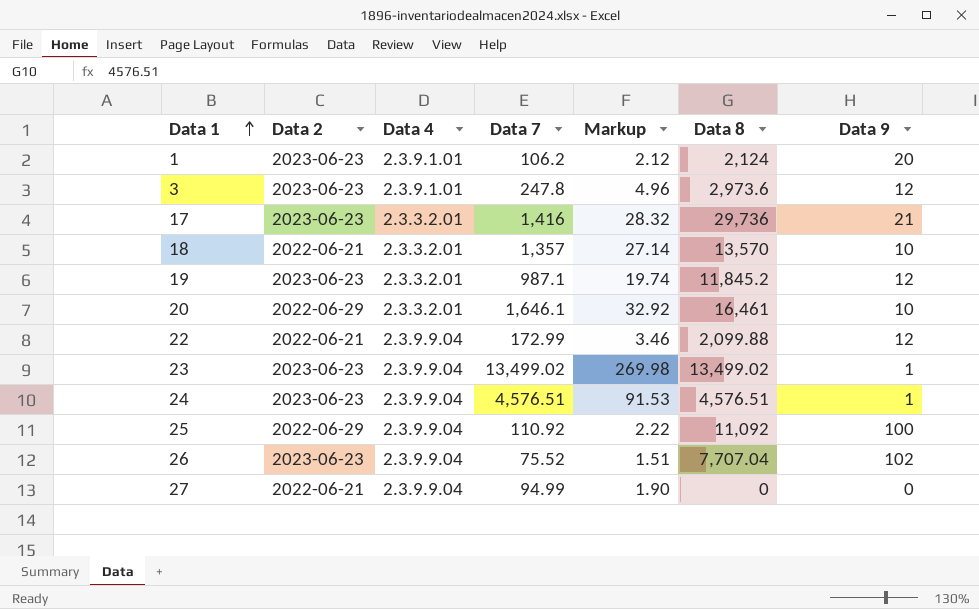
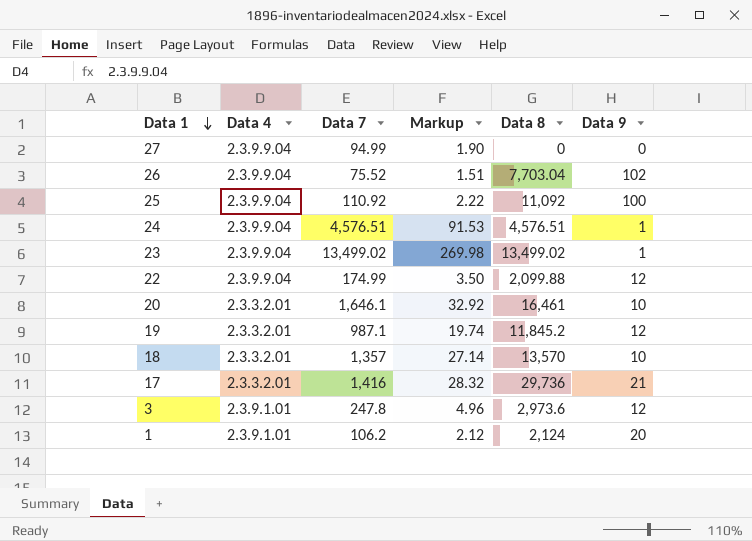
row order: Data 1 ascending -> Data 1 descending
column Data 2 | position: 2 -> none
26 | Data 8: 7,707.04 -> 7,703.04
22 | Data 7: 172.99 -> 174.99
22 | Markup: 3.46 -> 3.50

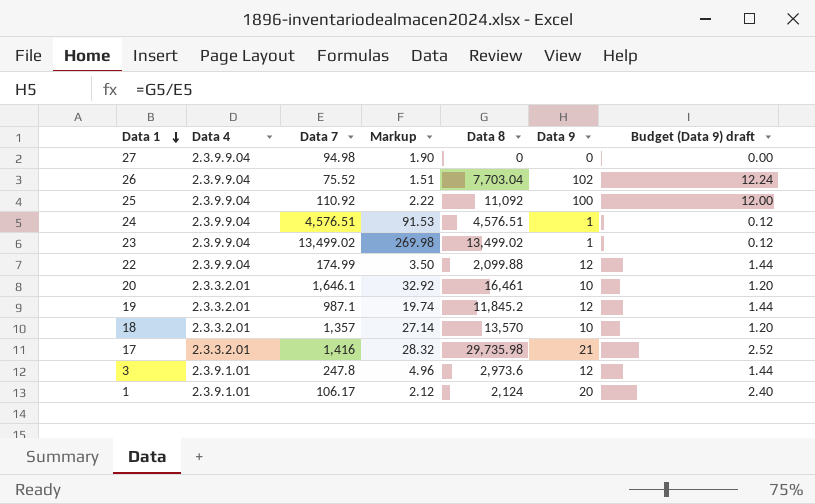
column Budget (Data 9) draft | formula: none -> [Data 9] * 0.12
27 | Data 7: 94.99 -> 94.98
17 | Data 8: 29,736 -> 29,735.98
1 | Data 7: 106.2 -> 106.17

